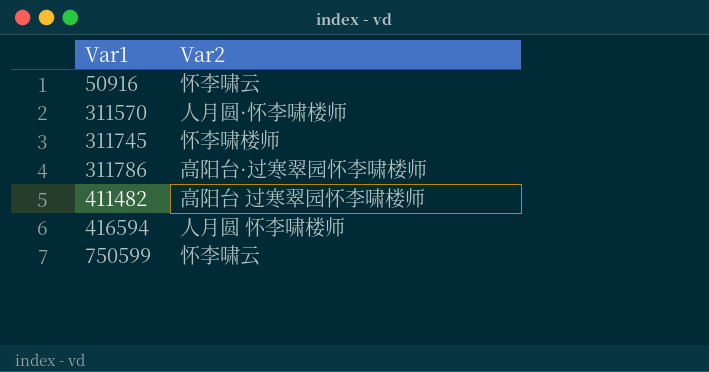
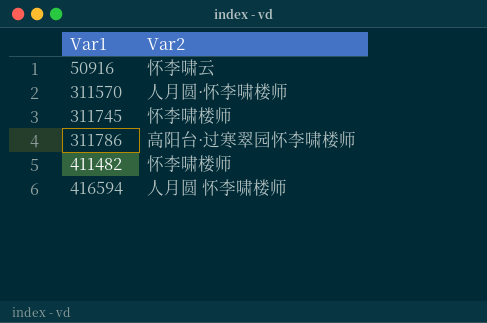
row 750599: 怀李啸云 -> none
411482 | Var2: 高阳台 过寒翠园怀李啸楼师 -> 怀李啸楼师

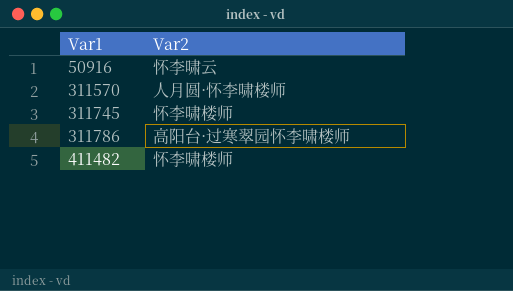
row 416594: 人月圆 怀李啸楼师 -> none

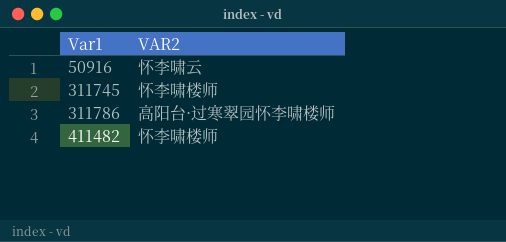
column name: Var2 -> VAR2
row 311570: 人月圆·怀李啸楼师 -> none

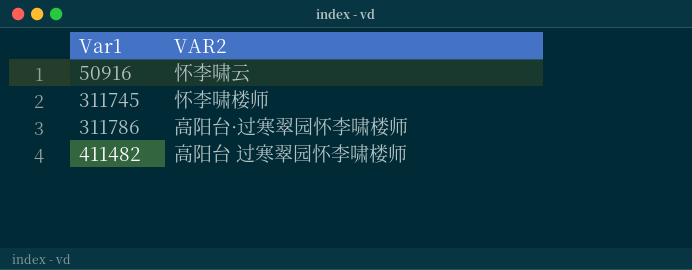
411482 | VAR2: 怀李啸楼师 -> 高阳台 过寒翠园怀李啸楼师

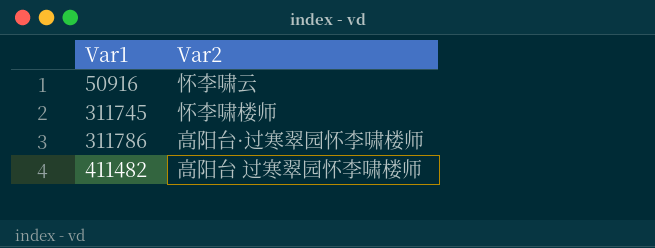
column name: VAR2 -> Var2

